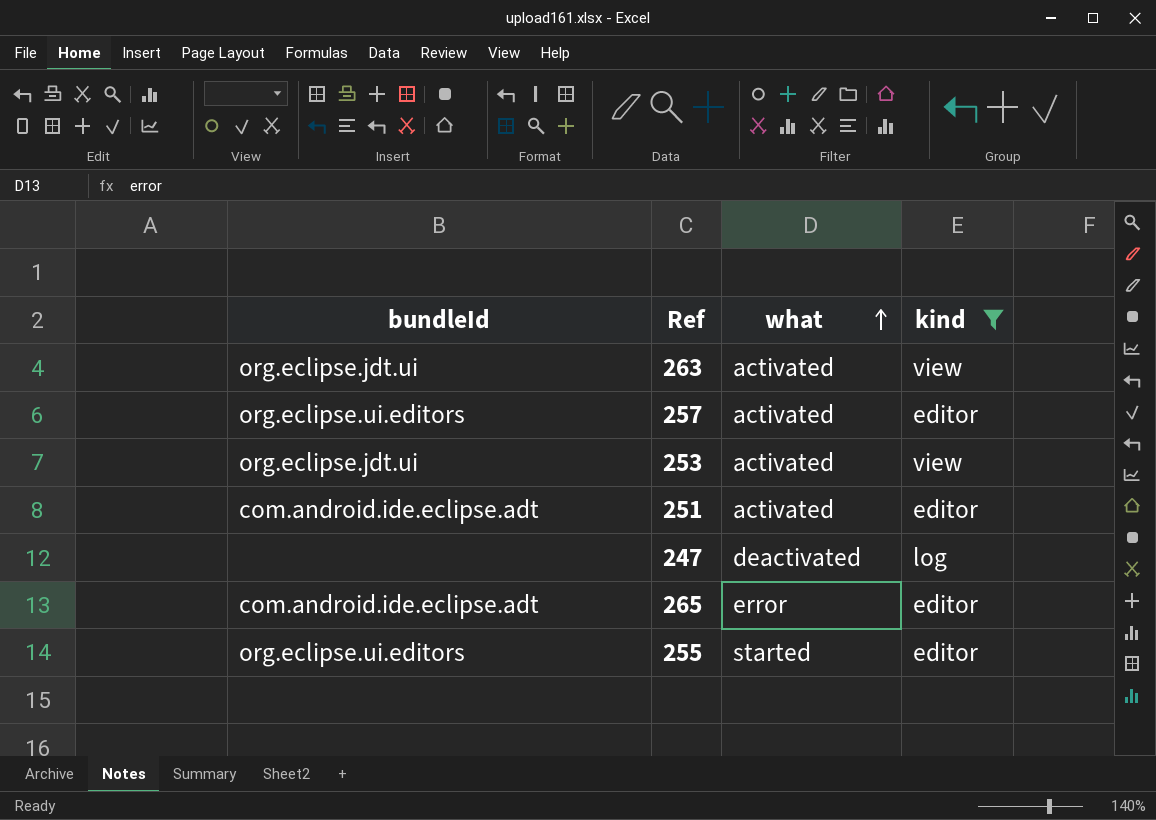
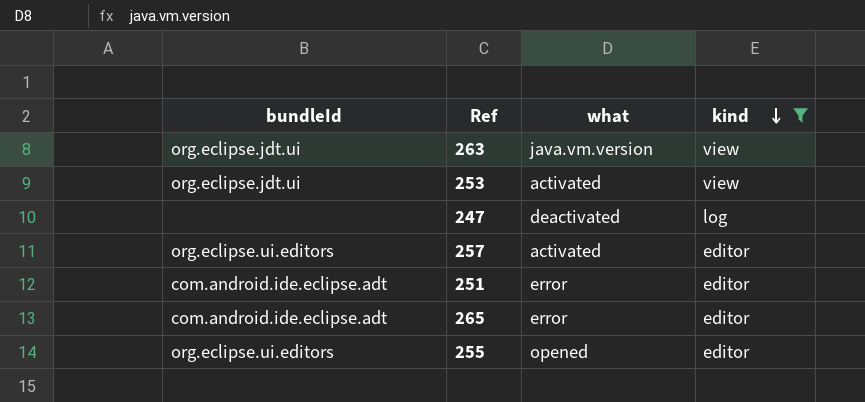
row order: what ascending -> kind descending
263 | what: activated -> java.vm.version
251 | what: activated -> error
255 | what: started -> opened

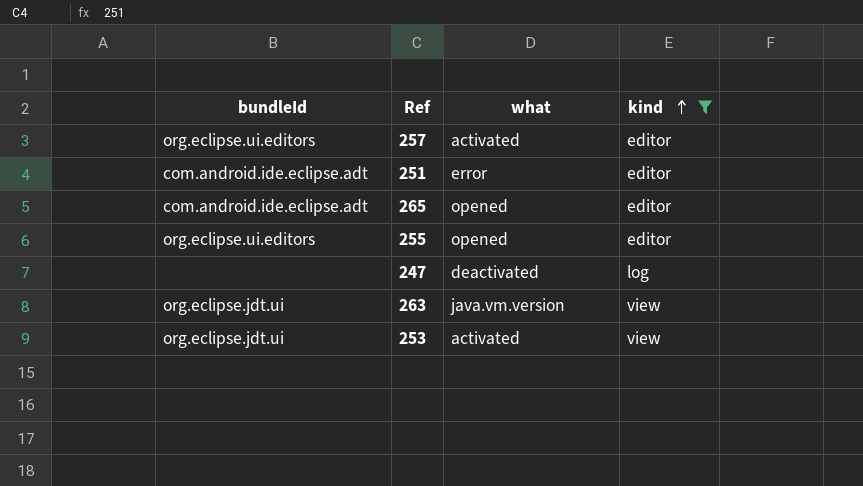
row order: kind descending -> kind ascending
265 | what: error -> opened

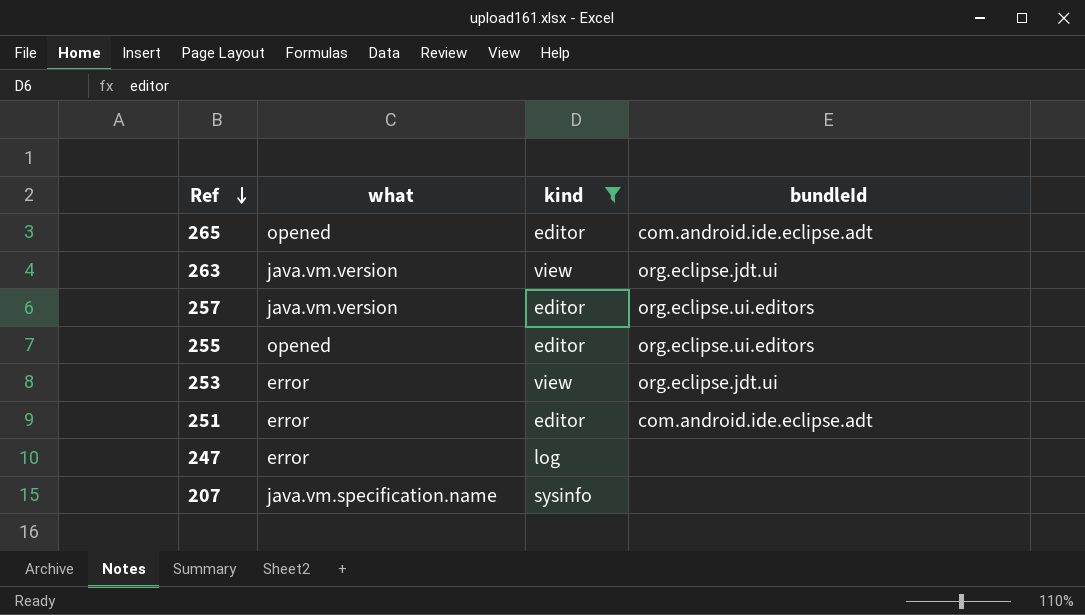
row order: kind ascending -> Ref descending
column bundleId | position: 1 -> 4
257 | what: activated -> java.vm.version
253 | what: activated -> error
247 | what: deactivated -> error
row 207: none -> java.vm.specification.name | sysinfo | none

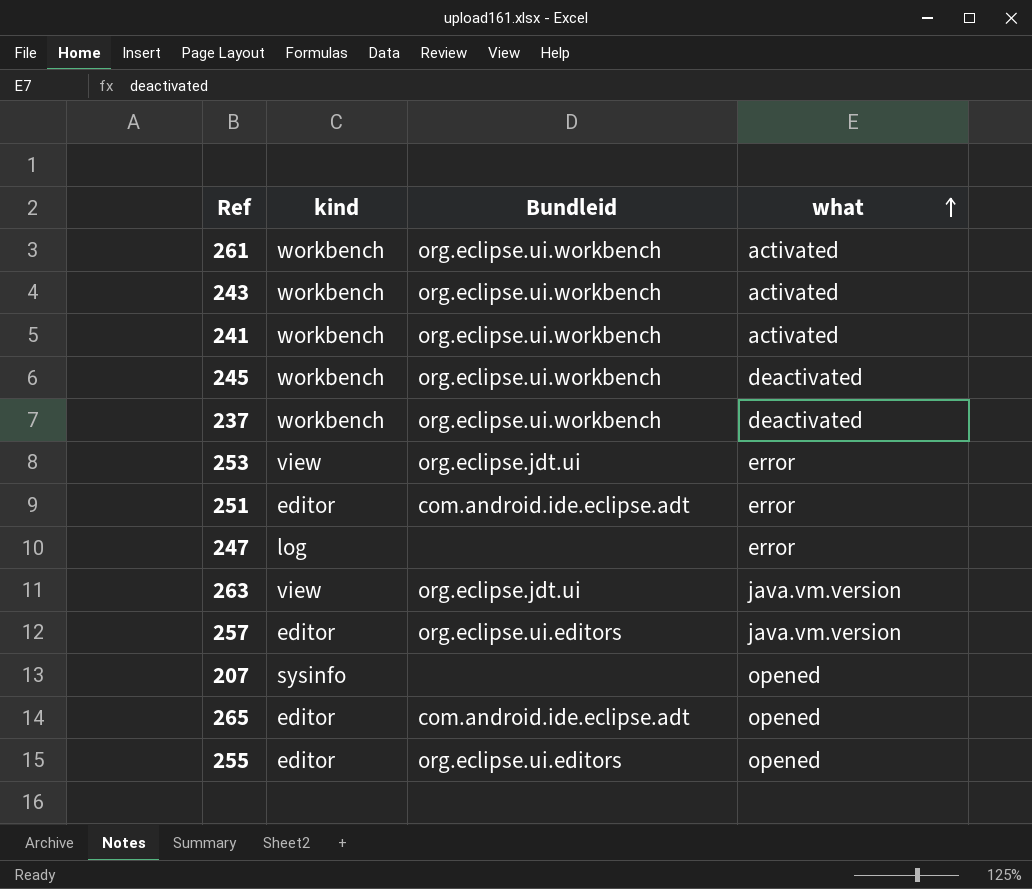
filter: kind != workbench -> none
row order: Ref descending -> what ascending
column name: bundleId -> Bundleid
column what | position: 2 -> 4
207 | what: java.vm.specification.name -> opened

